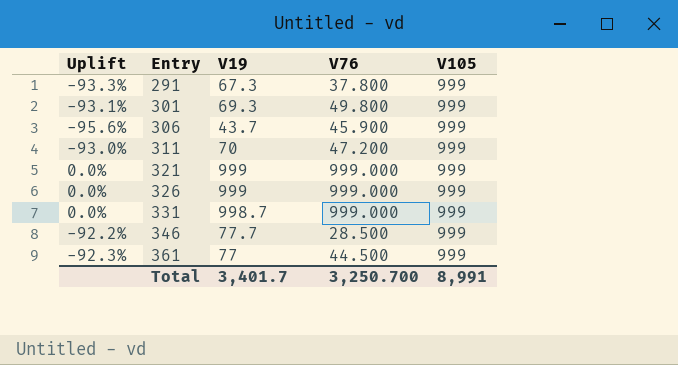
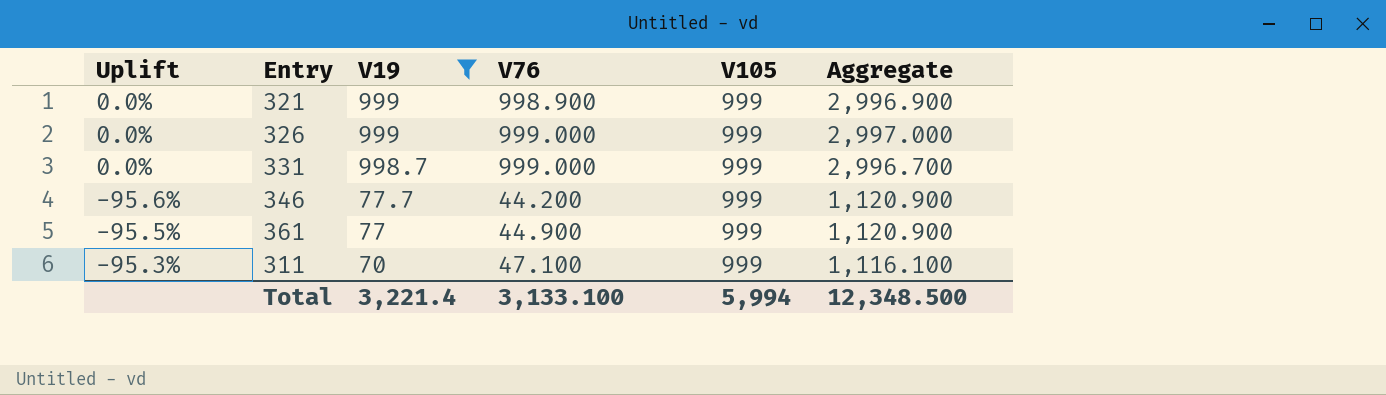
filter: none -> V19 >= 70
row order: Entry ascending -> V19 descending
column Uplift | formula: ([V19] - [V105]) / [V105] -> ([V76] - [V105]) / [V105]
column Aggregate | formula: none -> [V19] + [V76] + [V105]
321 | V76: 999.000 -> 998.900
346 | V76: 28.500 -> 44.200
361 | V76: 44.500 -> 44.900
311 | V76: 47.200 -> 47.100
Total | V19: 3,401.7 -> 3,221.4
Total | V76: 3,250.700 -> 3,133.100
Total | V105: 8,991 -> 5,994

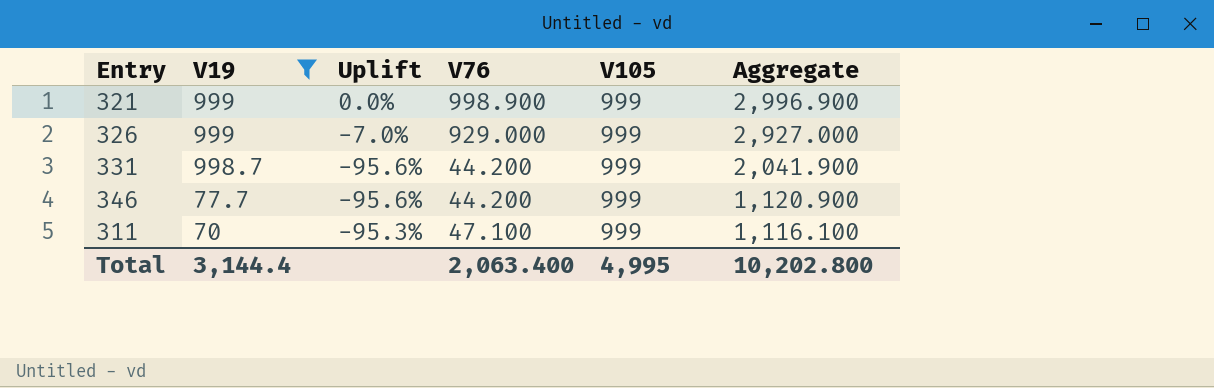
column Uplift | position: 1 -> 3
row 361: -95.5% | 77 | 44.900 | 999 | 1,120.900 -> none
326 | Uplift: 0.0% -> -7.0%
326 | V76: 999.000 -> 929.000
326 | Aggregate: 2,997.000 -> 2,927.000
331 | Uplift: 0.0% -> -95.6%
331 | V76: 999.000 -> 44.200
331 | Aggregate: 2,996.700 -> 2,041.900
Total | V19: 3,221.4 -> 3,144.4
Total | V76: 3,133.100 -> 2,063.400
Total | V105: 5,994 -> 4,995
Total | Aggregate: 12,348.500 -> 10,202.800

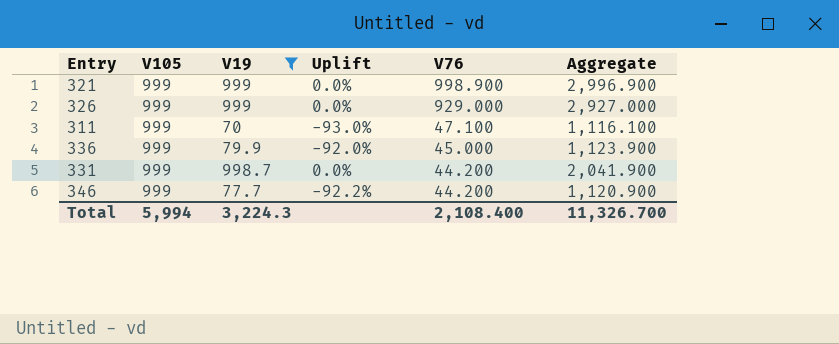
row order: V19 descending -> V76 descending
column V105 | position: 5 -> 2
column Uplift | formula: ([V76] - [V105]) / [V105] -> ([V19] - [V105]) / [V105]
row 336: none -> 999 | 79.9 | -92.0% | 45.000 | 1,123.900
Total | V105: 4,995 -> 5,994
Total | V19: 3,144.4 -> 3,224.3
Total | V76: 2,063.400 -> 2,108.400
Total | Aggregate: 10,202.800 -> 11,326.700

